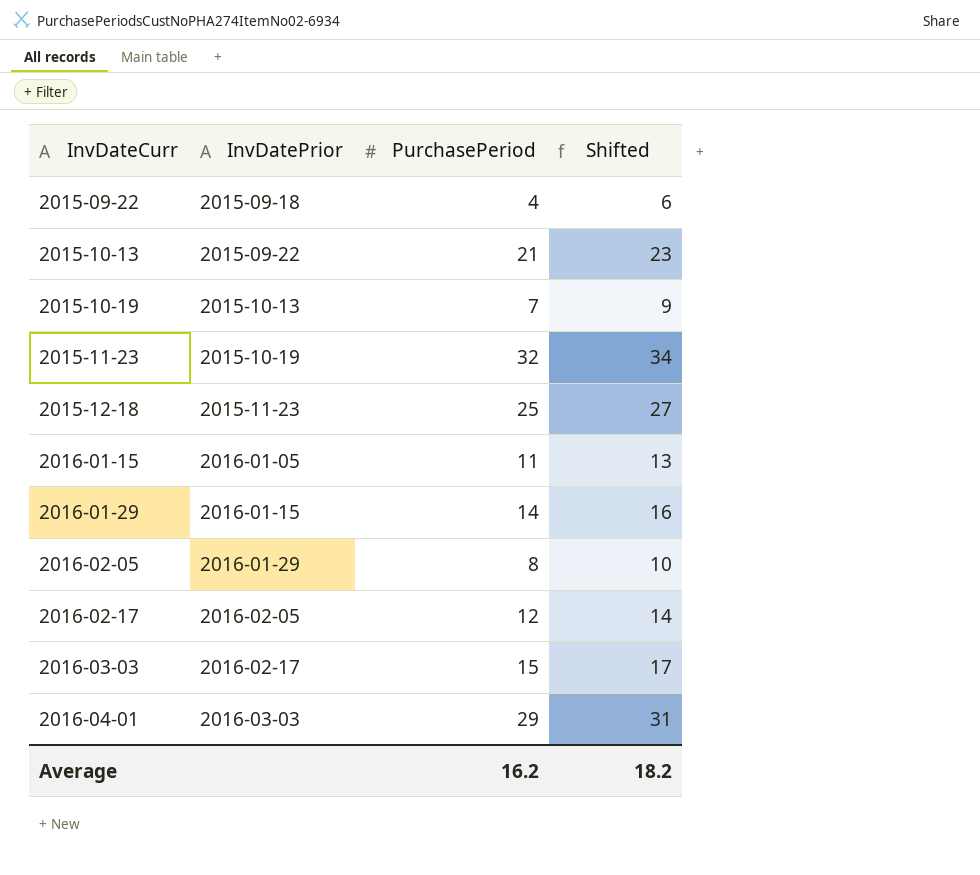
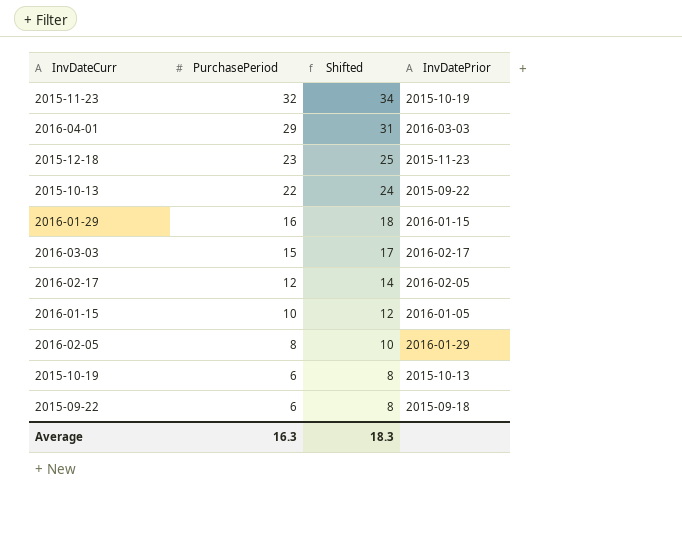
row order: InvDateCurr ascending -> PurchasePeriod descending
column InvDatePrior | position: 2 -> 4
2015-12-18 | PurchasePeriod: 25 -> 23
2015-12-18 | Shifted: 27 -> 25
2015-10-13 | PurchasePeriod: 21 -> 22
2015-10-13 | Shifted: 23 -> 24
2016-01-29 | PurchasePeriod: 14 -> 16
2016-01-29 | Shifted: 16 -> 18
2016-01-15 | PurchasePeriod: 11 -> 10
2016-01-15 | Shifted: 13 -> 12
2015-10-19 | PurchasePeriod: 7 -> 6
2015-10-19 | Shifted: 9 -> 8
2015-09-22 | PurchasePeriod: 4 -> 6
2015-09-22 | Shifted: 6 -> 8
Average | PurchasePeriod: 16.2 -> 16.3
Average | Shifted: 18.2 -> 18.3

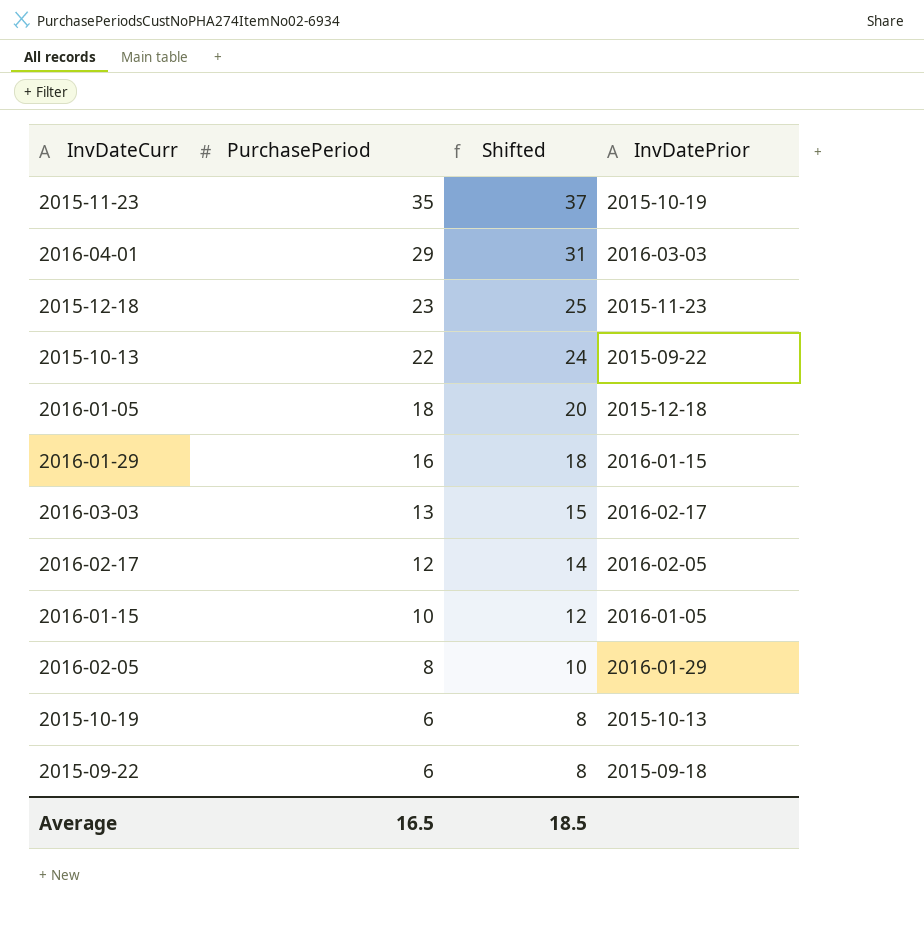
2015-11-23 | PurchasePeriod: 32 -> 35
2015-11-23 | Shifted: 34 -> 37
row 2016-01-05: none -> 18 | 20 | 2015-12-18
2016-03-03 | PurchasePeriod: 15 -> 13
2016-03-03 | Shifted: 17 -> 15
Average | PurchasePeriod: 16.3 -> 16.5
Average | Shifted: 18.3 -> 18.5

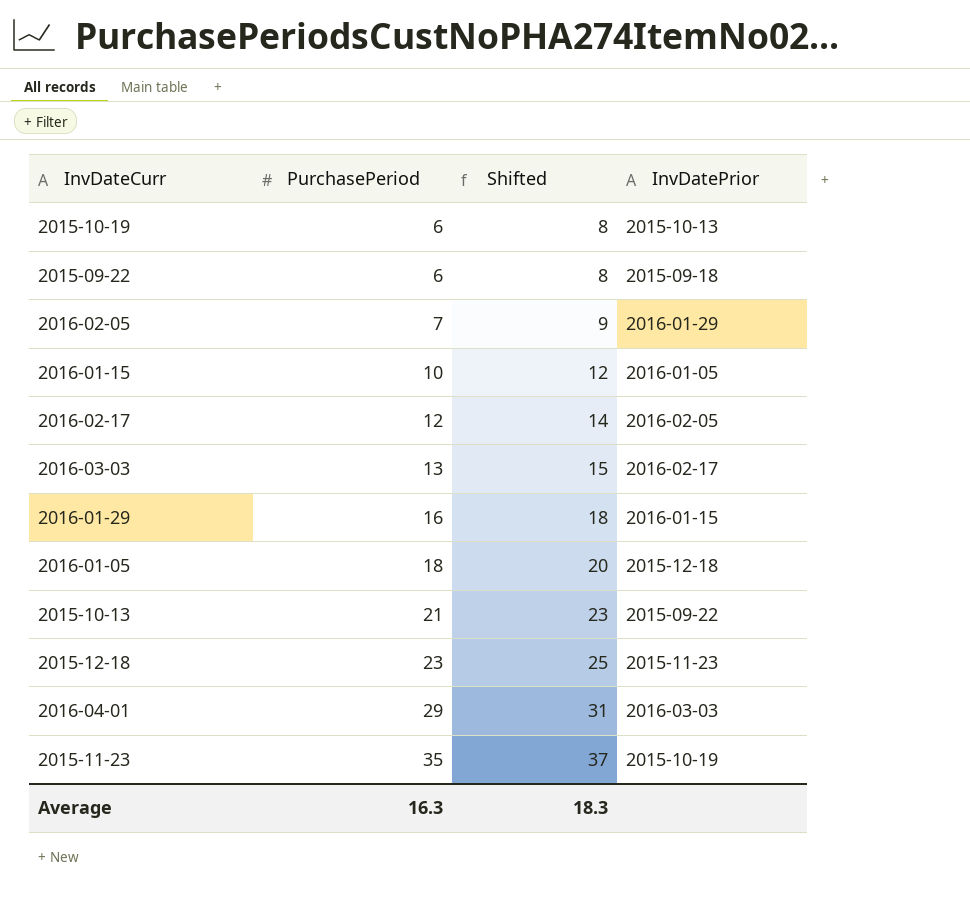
row order: PurchasePeriod descending -> PurchasePeriod ascending
2016-02-05 | PurchasePeriod: 8 -> 7
2016-02-05 | Shifted: 10 -> 9
2015-10-13 | PurchasePeriod: 22 -> 21
2015-10-13 | Shifted: 24 -> 23
Average | PurchasePeriod: 16.5 -> 16.3
Average | Shifted: 18.5 -> 18.3

